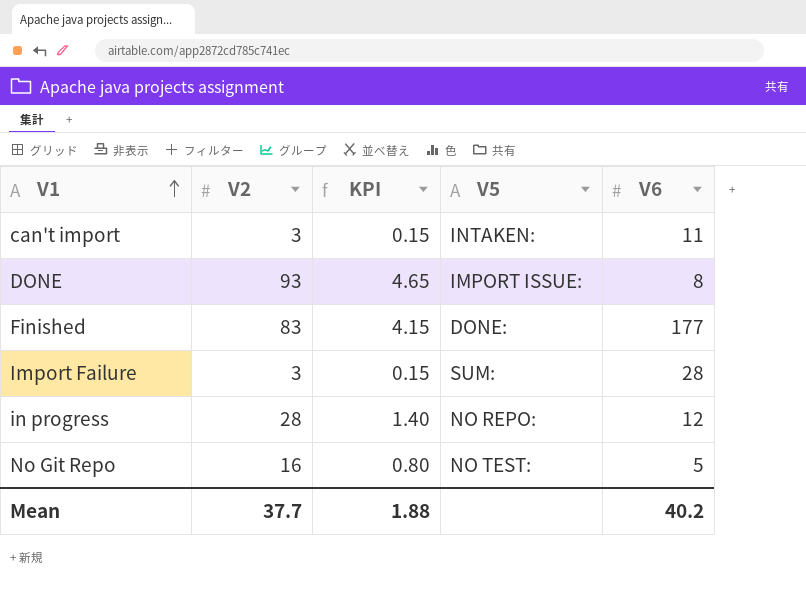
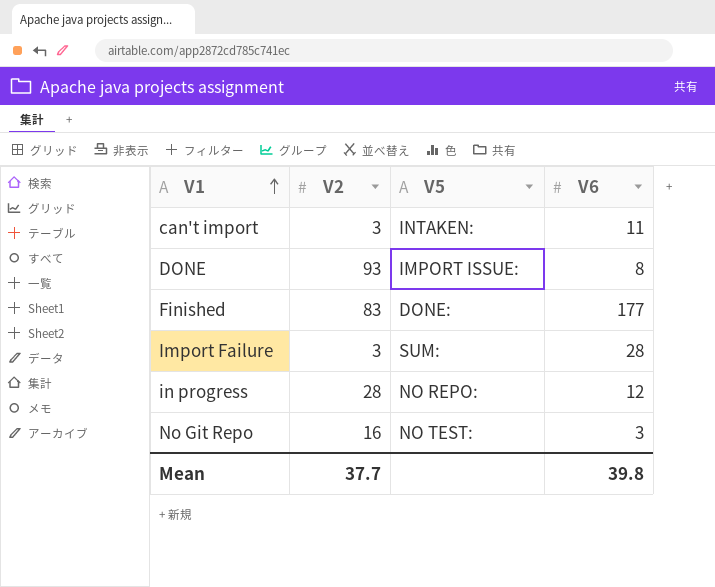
column KPI | formula: [V2] * 0.05 -> none
No Git Repo | V6: 5 -> 3
Mean | V6: 40.2 -> 39.8

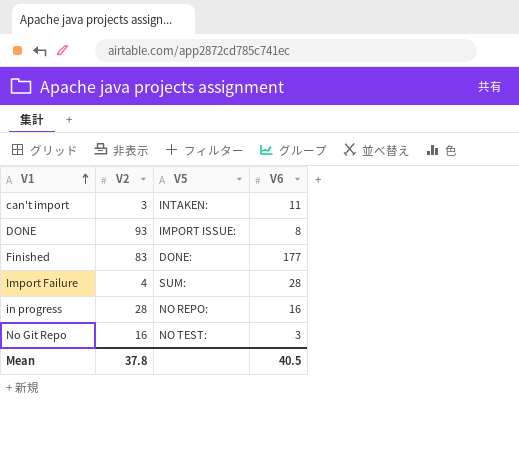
Import Failure | V2: 3 -> 4
in progress | V6: 12 -> 16
Mean | V2: 37.7 -> 37.8
Mean | V6: 39.8 -> 40.5

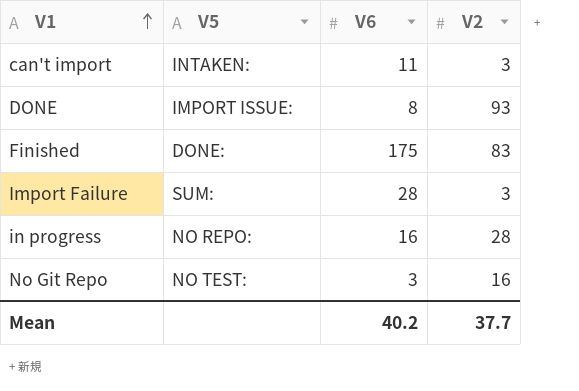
column V2 | position: 2 -> 4
Finished | V6: 177 -> 175
Import Failure | V2: 4 -> 3
Mean | V6: 40.5 -> 40.2
Mean | V2: 37.8 -> 37.7

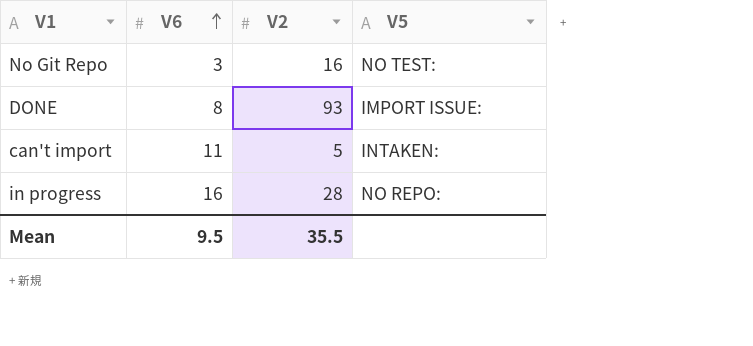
row order: V1 ascending -> V6 ascending
column V5 | position: 2 -> 4
row Finished: DONE: | 175 | 83 -> none
row Import Failure: SUM: | 28 | 3 -> none
can't import | V2: 3 -> 5
Mean | V6: 40.2 -> 9.5
Mean | V2: 37.7 -> 35.5

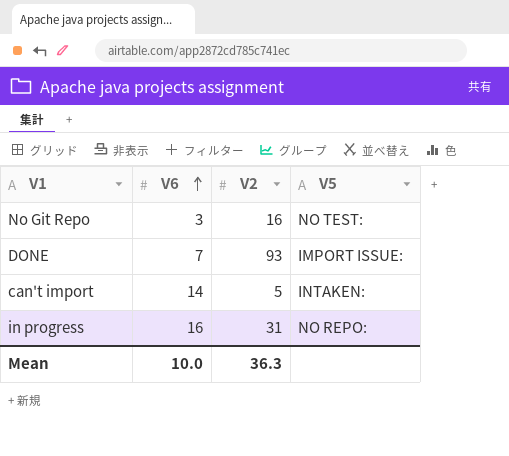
DONE | V6: 8 -> 7
can't import | V6: 11 -> 14
in progress | V2: 28 -> 31
Mean | V6: 9.5 -> 10.0
Mean | V2: 35.5 -> 36.3

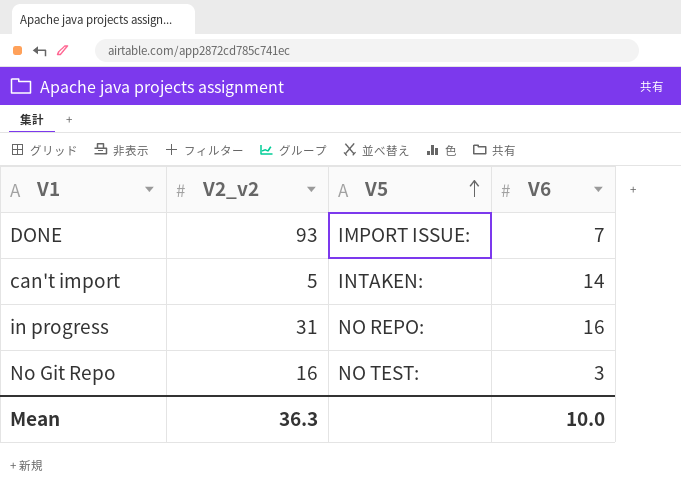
row order: V6 ascending -> V5 ascending
column name: V2 -> V2_v2
column V6 | position: 2 -> 4

